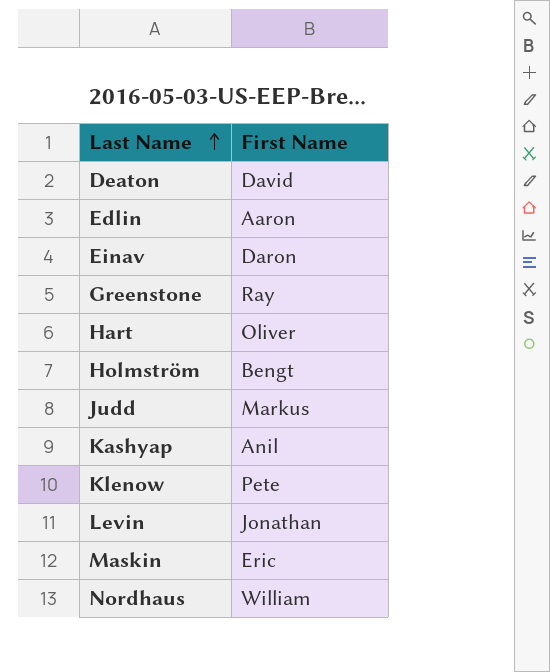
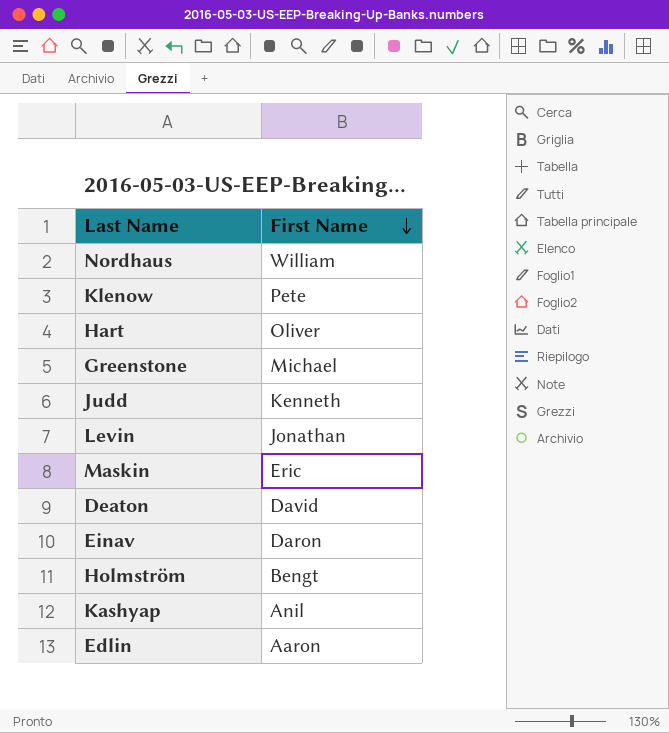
row order: Last Name ascending -> First Name descending
Greenstone | First Name: Ray -> Michael
Judd | First Name: Markus -> Kenneth

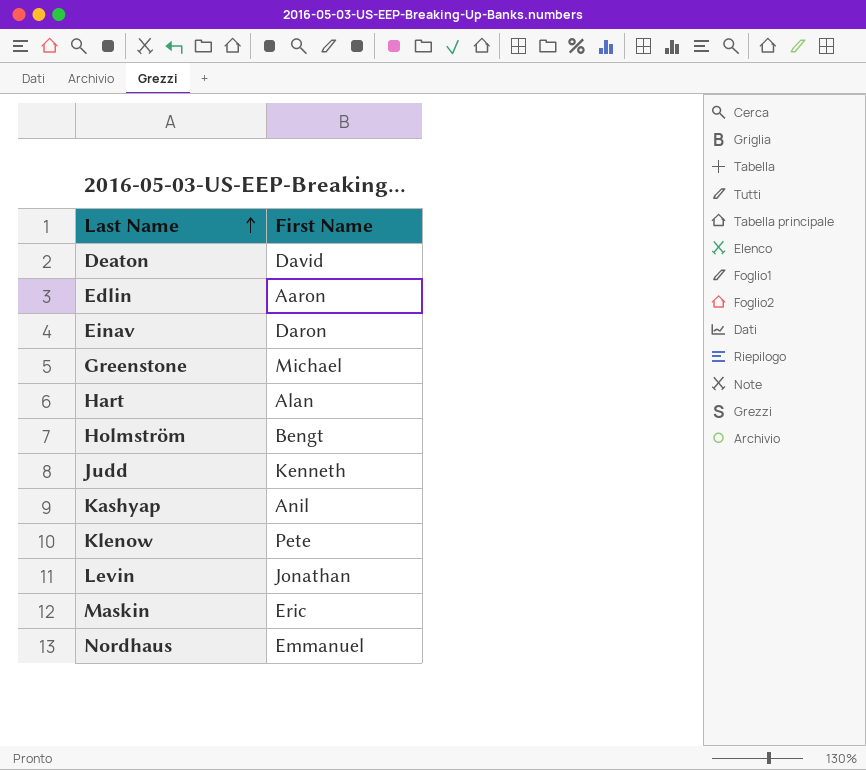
row order: First Name descending -> Last Name ascending
Hart | First Name: Oliver -> Alan
Nordhaus | First Name: William -> Emmanuel

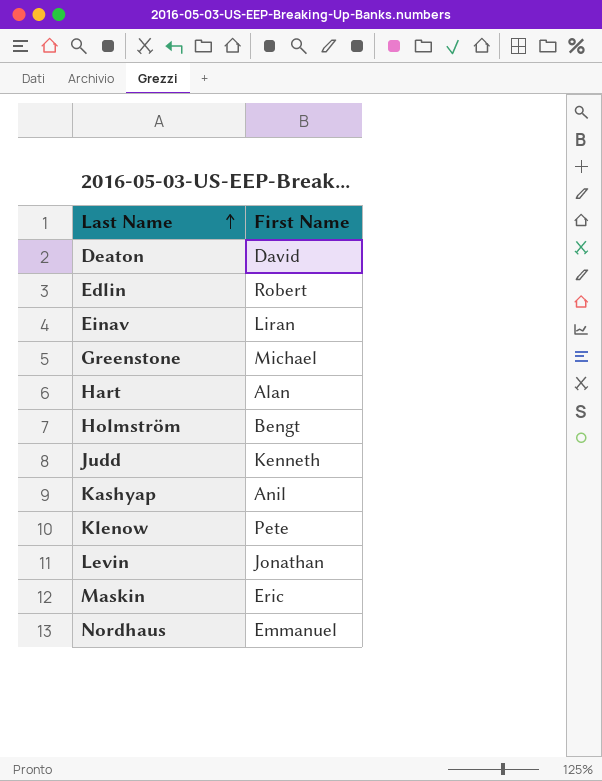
Edlin | First Name: Aaron -> Robert
Einav | First Name: Daron -> Liran

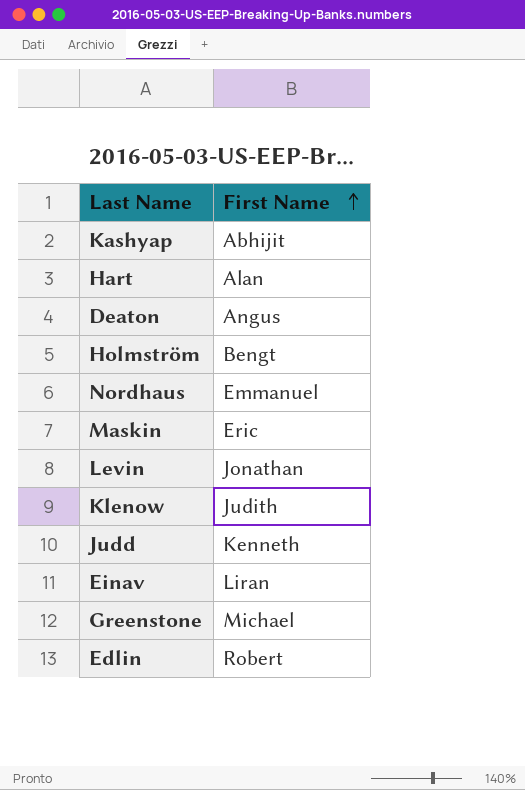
row order: Last Name ascending -> First Name ascending
Kashyap | First Name: Anil -> Abhijit
Deaton | First Name: David -> Angus
Klenow | First Name: Pete -> Judith

